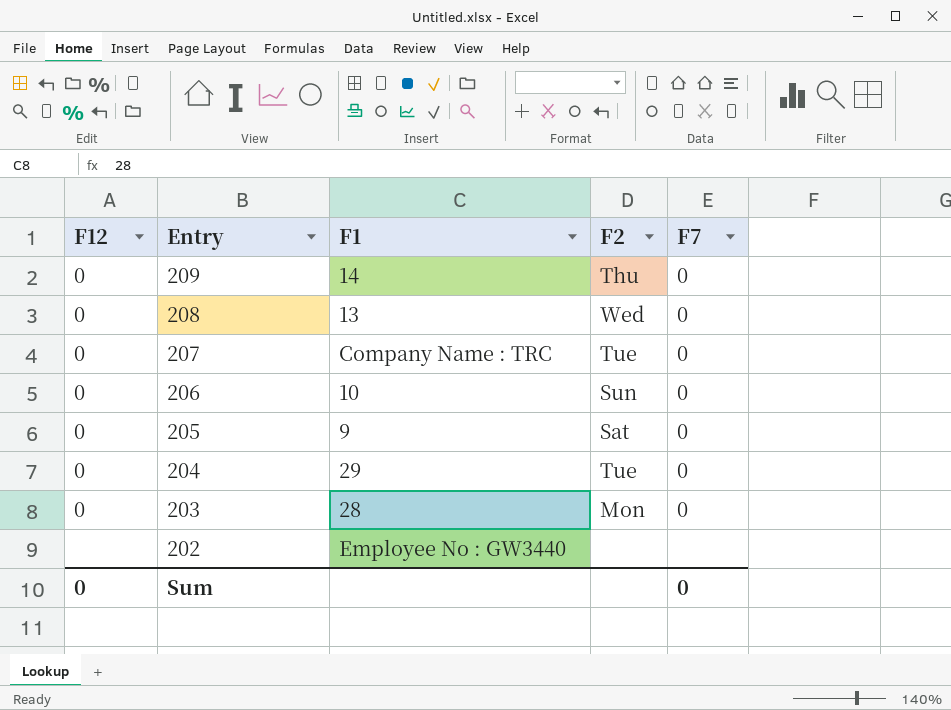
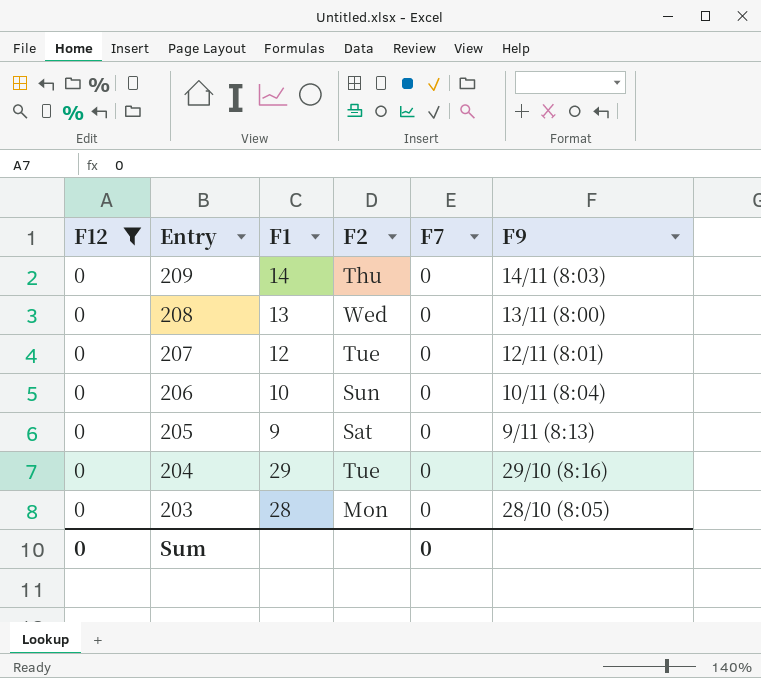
filter: none -> F12 = 0
column F9 | position: none -> 6
207 | F1: Company Name : TRC -> 12

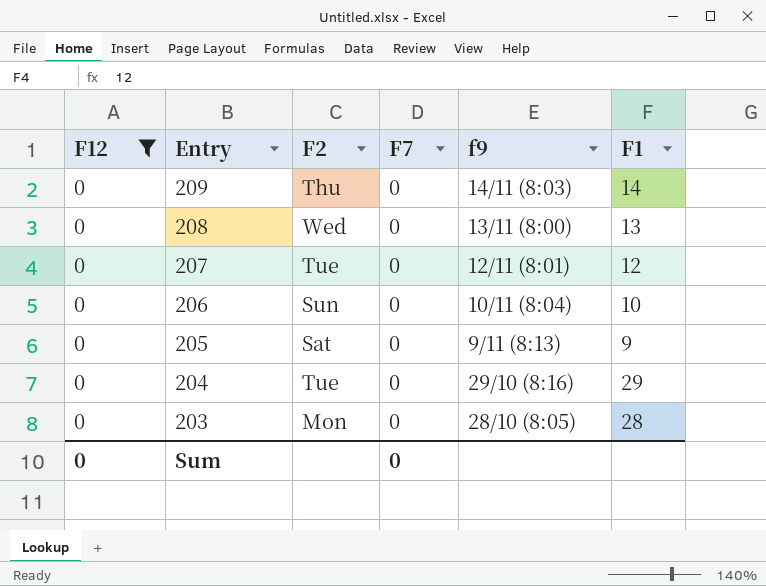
column name: F9 -> f9
column F1 | position: 3 -> 6

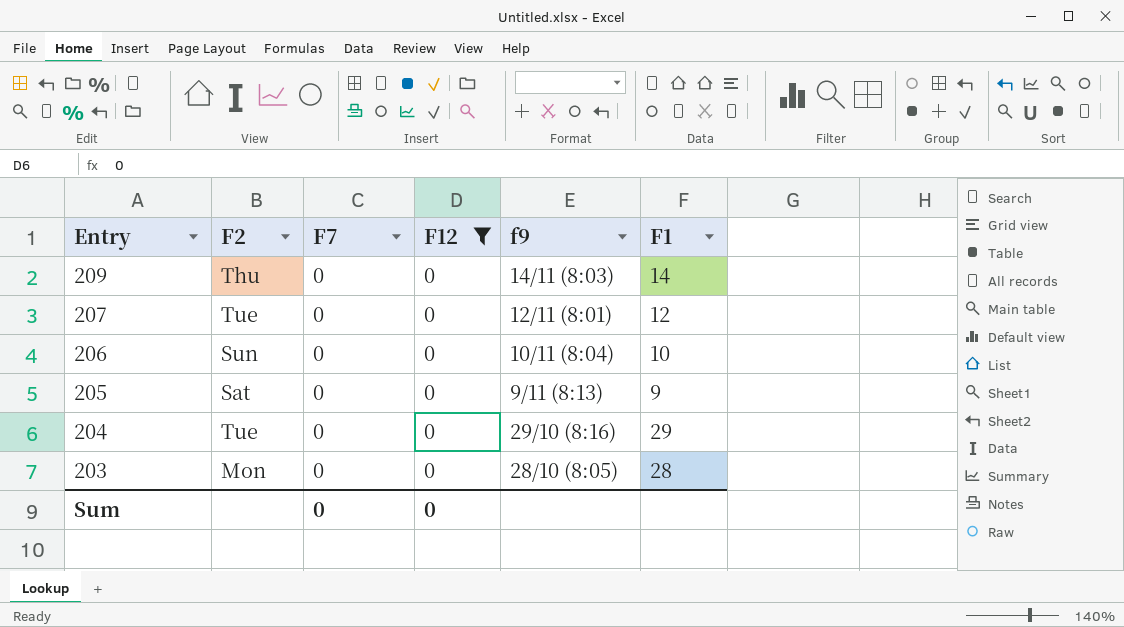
column F12 | position: 1 -> 4
row 208: 0 | Wed | 0 | 13/11 (8:00) | 13 -> none

